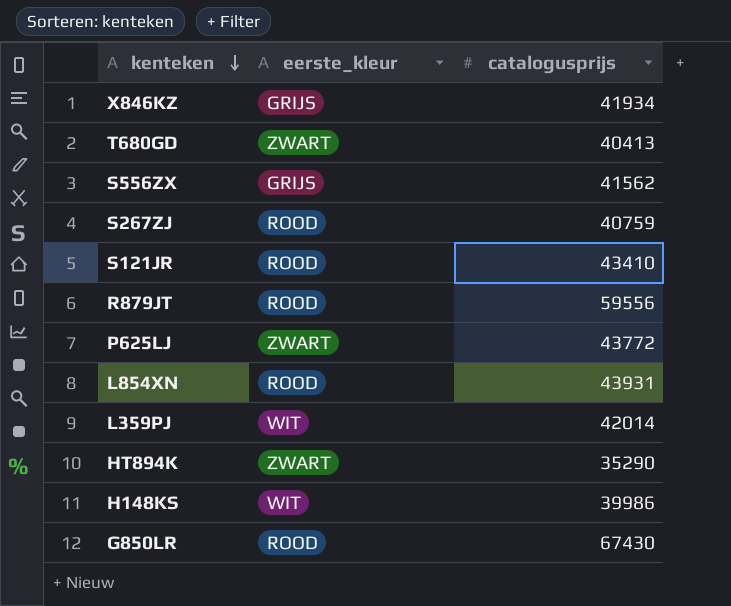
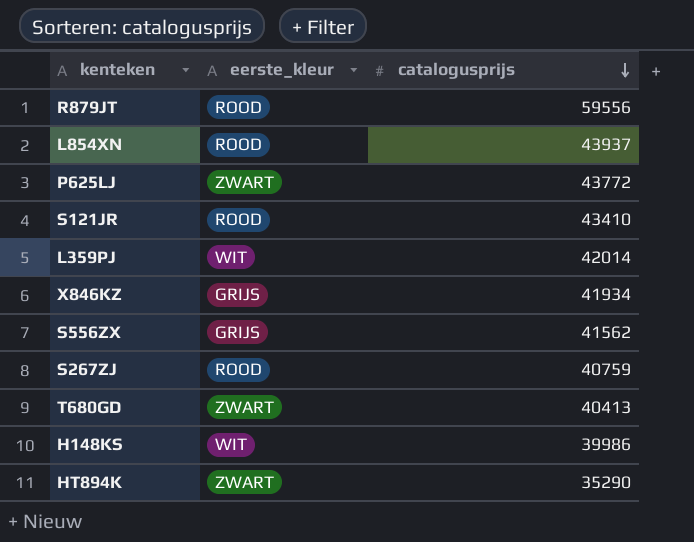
row order: kenteken descending -> catalogusprijs descending
row G850LR: ROOD | 67430 -> none
L854XN | catalogusprijs: 43931 -> 43937

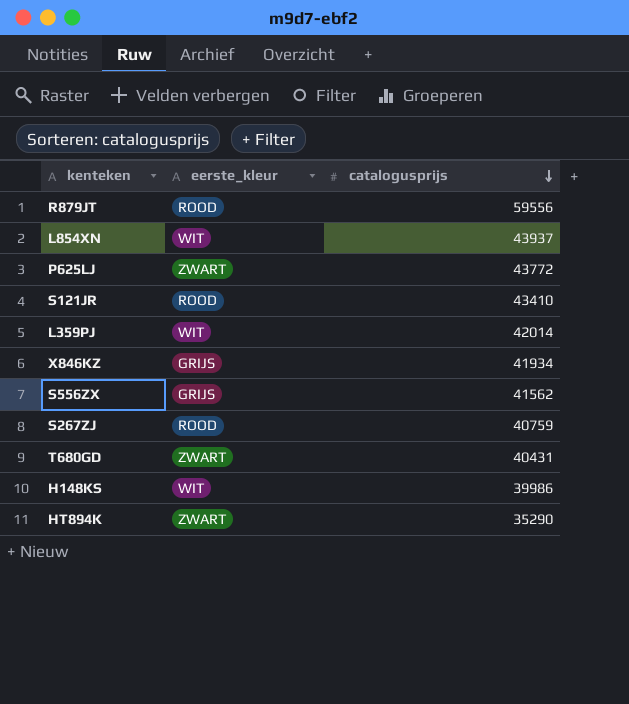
L854XN | eerste_kleur: ROOD -> WIT
T680GD | catalogusprijs: 40413 -> 40431

